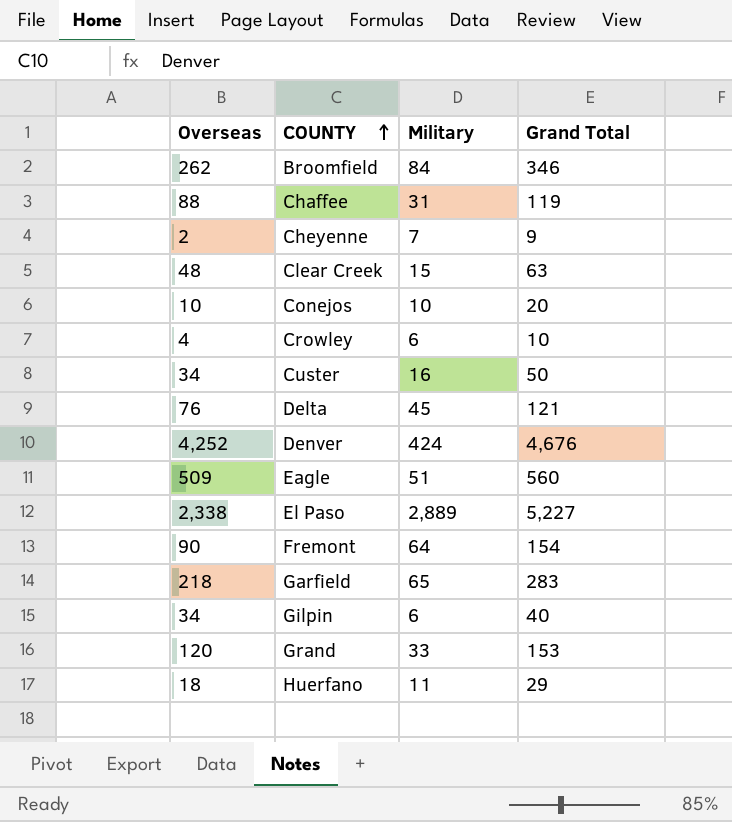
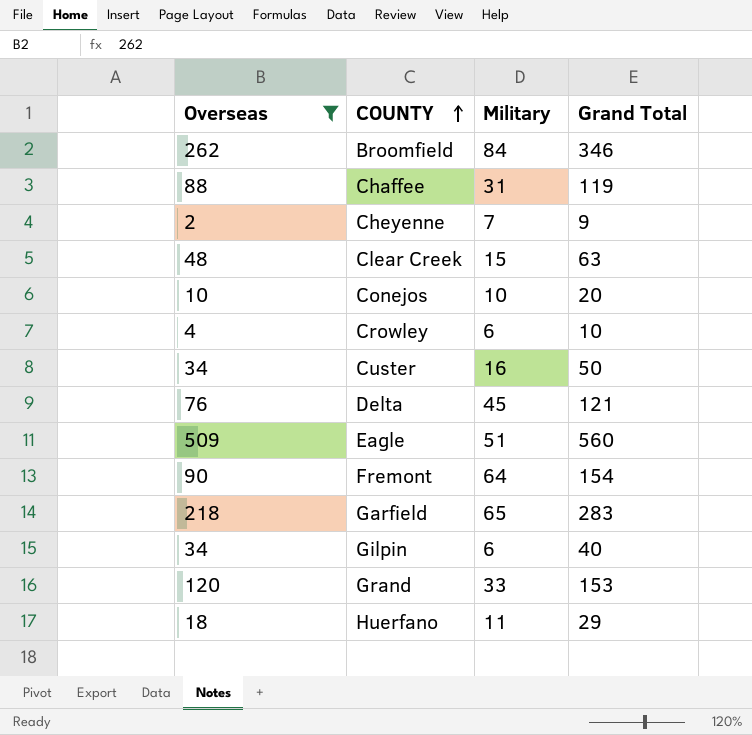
filter: none -> Overseas <= 509

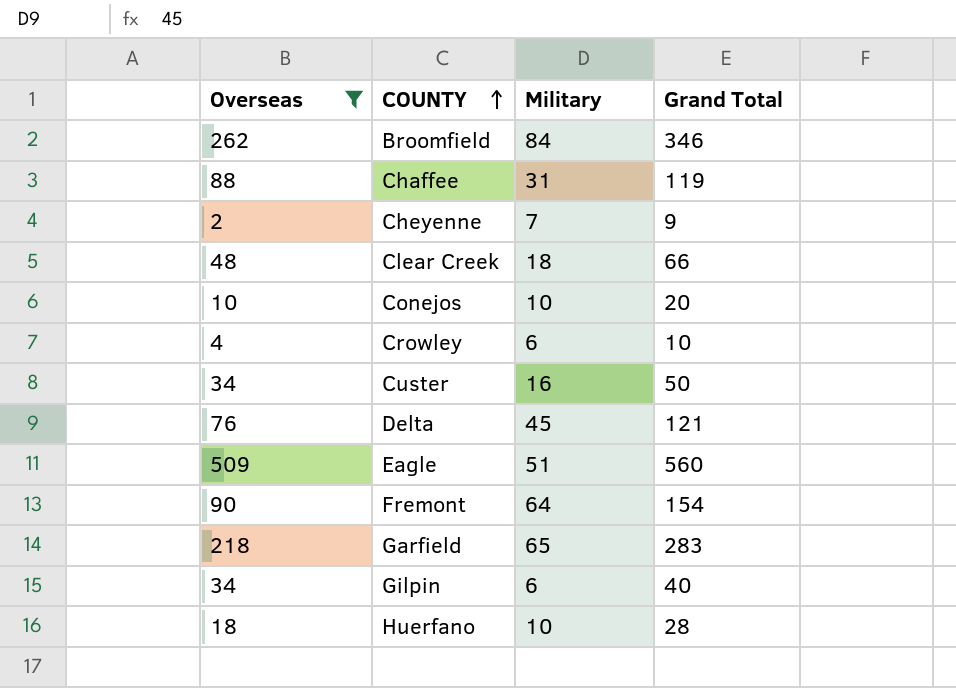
row Grand: 120 | 33 | 153 -> none
Clear Creek | Military: 15 -> 18
Clear Creek | Grand Total: 63 -> 66
Huerfano | Military: 11 -> 10
Huerfano | Grand Total: 29 -> 28

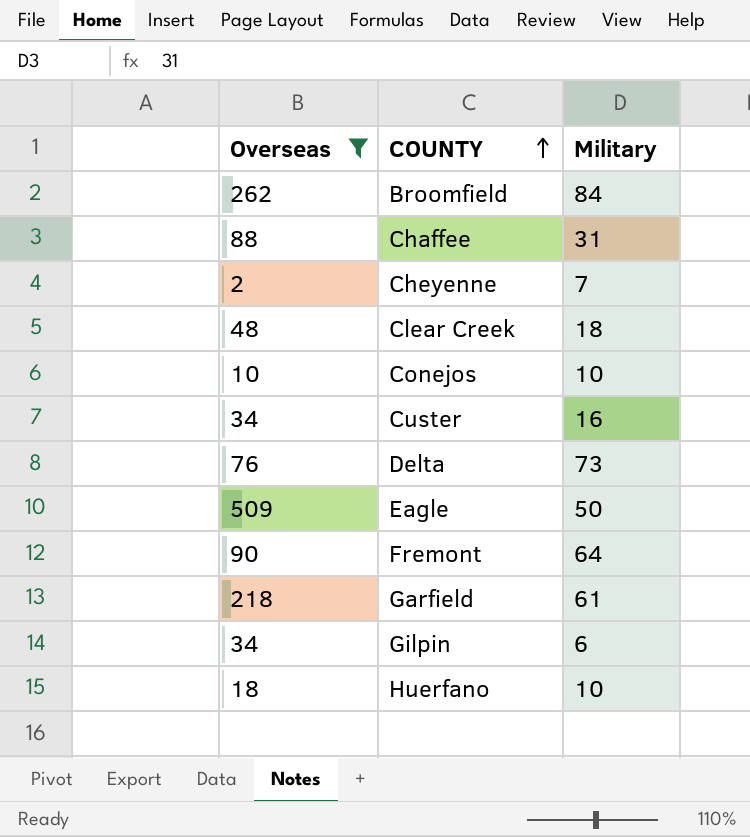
column Grand Total | formula: [Overseas] + [Military] -> none
row Crowley: 4 | 6 | 10 -> none
Delta | Military: 45 -> 73
Eagle | Military: 51 -> 50
Garfield | Military: 65 -> 61

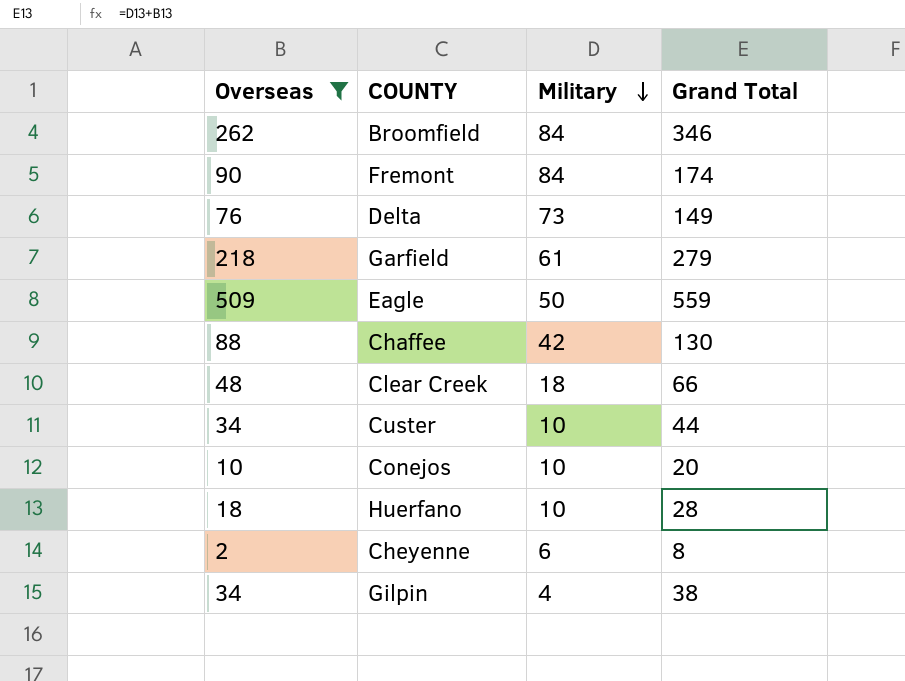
row order: COUNTY ascending -> Military descending
column Grand Total | formula: none -> [Overseas] + [Military]
Fremont | Military: 64 -> 84
Chaffee | Military: 31 -> 42
Custer | Military: 16 -> 10
Cheyenne | Military: 7 -> 6
Gilpin | Military: 6 -> 4

